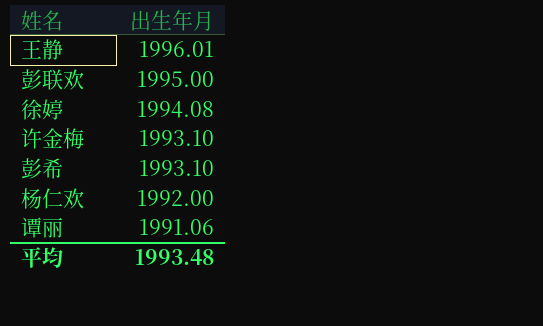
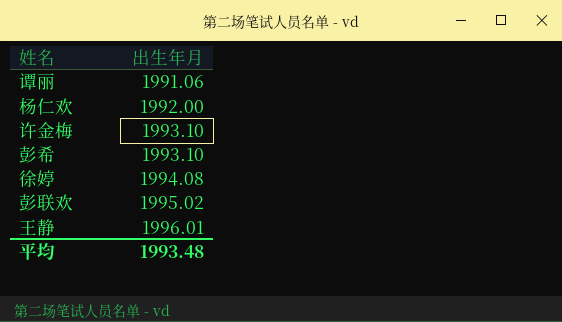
row order: 出生年月 descending -> 出生年月 ascending
彭联欢 | 出生年月: 1995.00 -> 1995.02

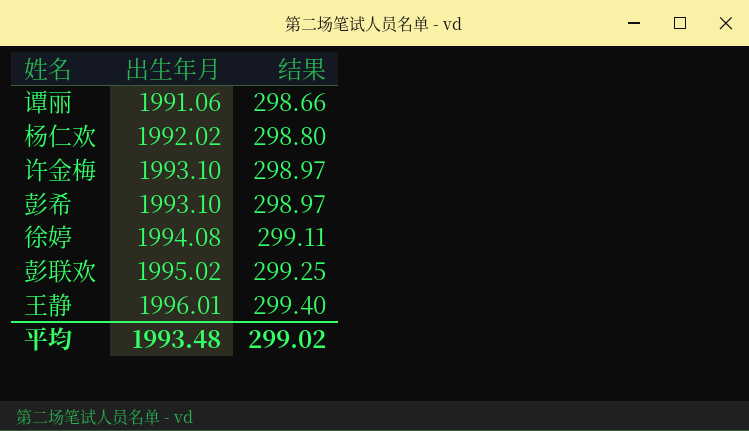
column 结果 | formula: none -> [出生年月] * 0.15
杨仁欢 | 出生年月: 1992.00 -> 1992.02

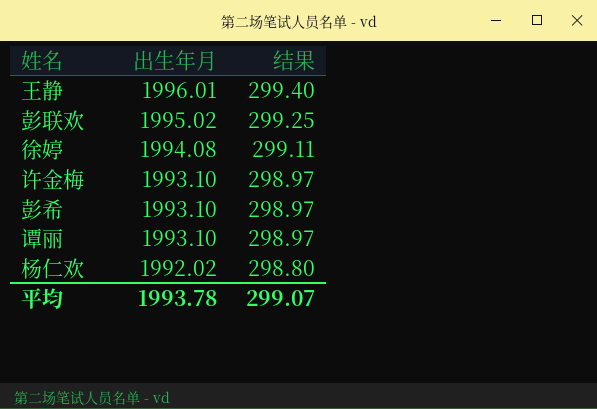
row order: 出生年月 ascending -> 出生年月 descending
谭丽 | 出生年月: 1991.06 -> 1993.10
谭丽 | 结果: 298.66 -> 298.97
平均 | 出生年月: 1993.48 -> 1993.78
平均 | 结果: 299.02 -> 299.07

